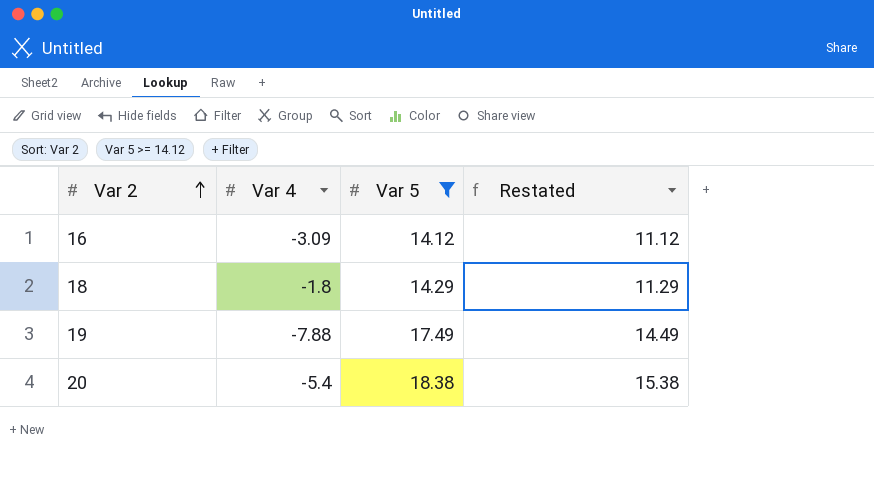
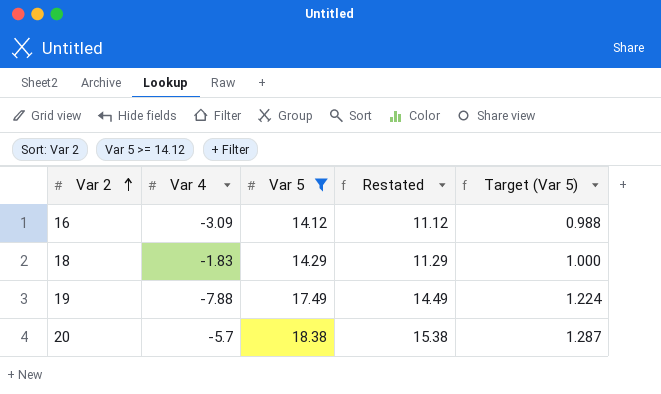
column Target (Var 5) | formula: none -> [Var 5] * 0.07
18 | Var 4: -1.8 -> -1.83
20 | Var 4: -5.4 -> -5.7

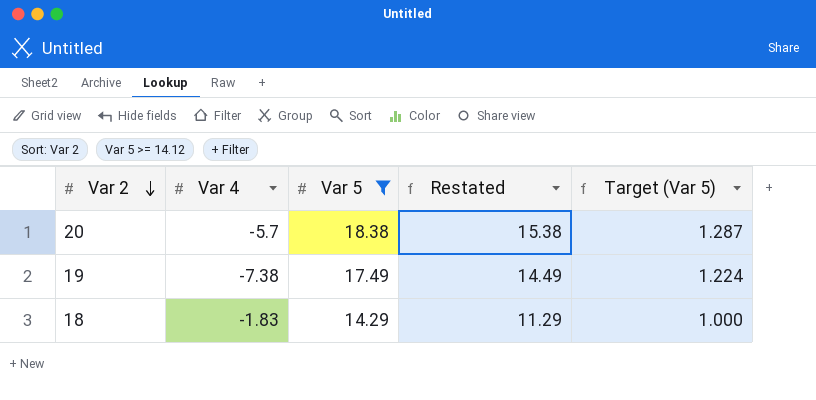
row order: Var 2 ascending -> Var 2 descending
row 16: -3.09 | 14.12 | 11.12 | 0.988 -> none
19 | Var 4: -7.88 -> -7.38

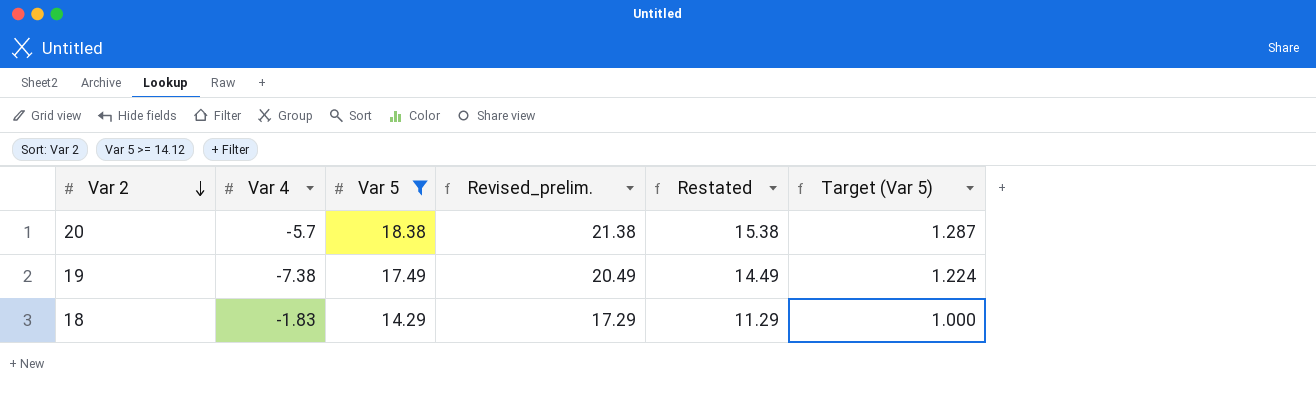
column Revised_prelim. | formula: none -> [Var 5] + 3

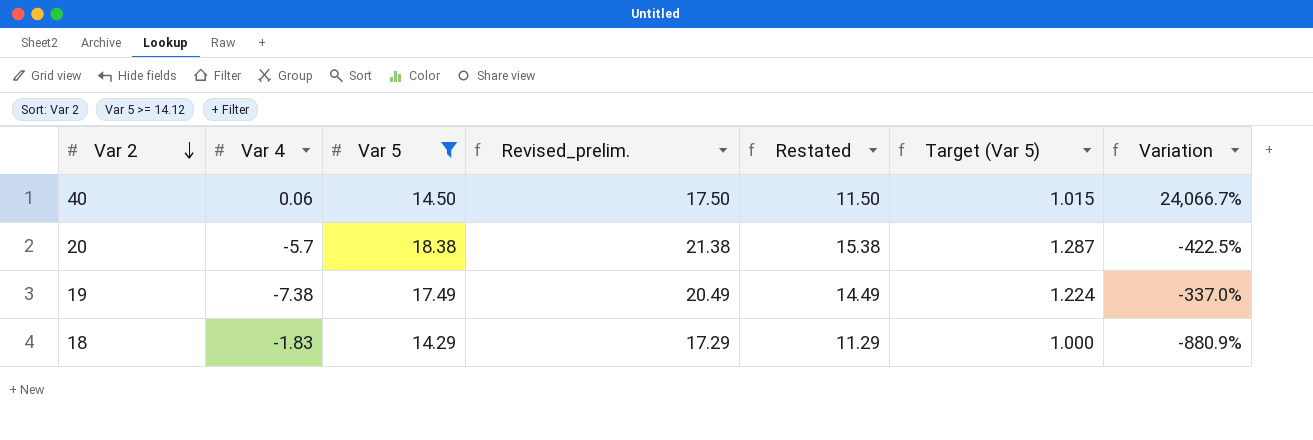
column Variation | formula: none -> ([Var 5] - [Var 4]) / [Var 4]
row 40: none -> 0.06 | 14.50 | 17.50 | 11.50 | 1.015 | 24,066.7%

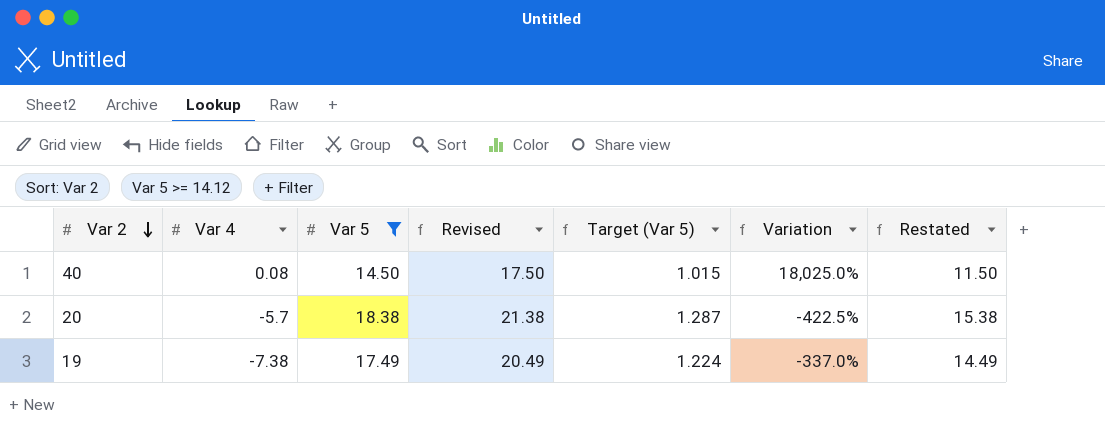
column name: Revised_prelim. -> Revised
column Restated | position: 5 -> 7
row 18: -1.83 | 14.29 | 17.29 | 11.29 | 1.000 | -880.9% -> none
40 | Var 4: 0.06 -> 0.08
40 | Variation: 24,066.7% -> 18,025.0%

